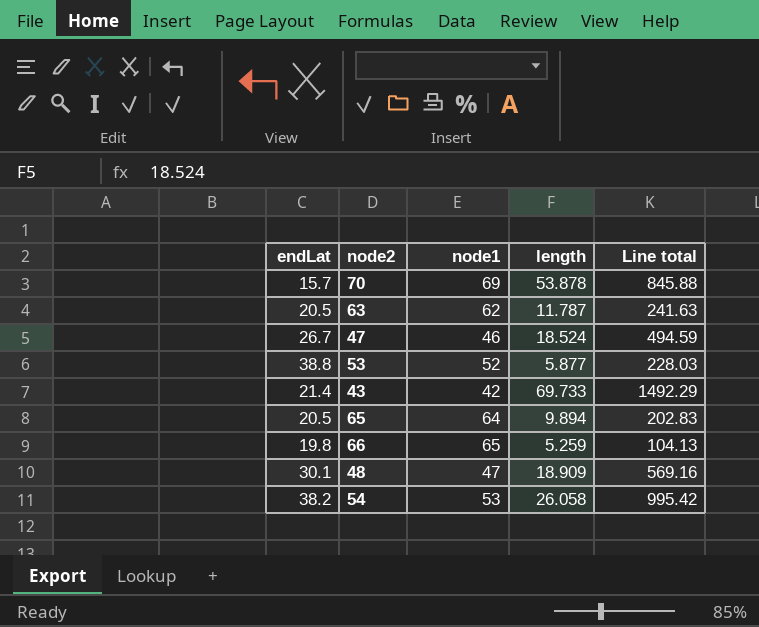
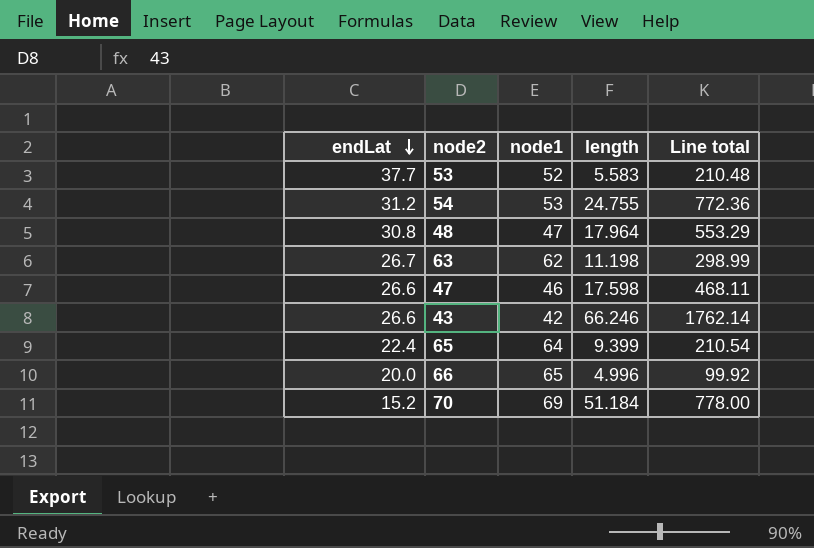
row order: none -> endLat descending
53 | endLat: 38.8 -> 37.7
53 | length: 5.877 -> 5.583
53 | Line total: 228.03 -> 210.48
54 | endLat: 38.2 -> 31.2
54 | length: 26.058 -> 24.755
54 | Line total: 995.42 -> 772.36
48 | endLat: 30.1 -> 30.8
48 | length: 18.909 -> 17.964
48 | Line total: 569.16 -> 553.29
63 | endLat: 20.5 -> 26.7
63 | length: 11.787 -> 11.198
63 | Line total: 241.63 -> 298.99
47 | endLat: 26.7 -> 26.6
47 | length: 18.524 -> 17.598
47 | Line total: 494.59 -> 468.11
43 | endLat: 21.4 -> 26.6
43 | length: 69.733 -> 66.246
43 | Line total: 1492.29 -> 1762.14
65 | endLat: 20.5 -> 22.4
65 | length: 9.894 -> 9.399
65 | Line total: 202.83 -> 210.54
66 | endLat: 19.8 -> 20.0
66 | length: 5.259 -> 4.996
66 | Line total: 104.13 -> 99.92
70 | endLat: 15.7 -> 15.2
70 | length: 53.878 -> 51.184
70 | Line total: 845.88 -> 778.00

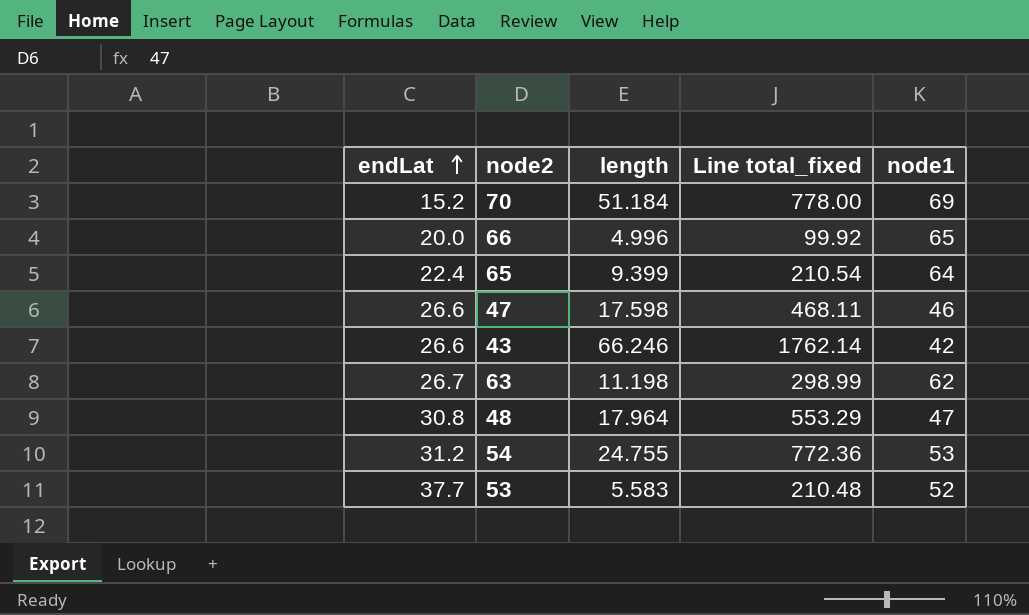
row order: endLat descending -> endLat ascending
column name: Line total -> Line total_fixed
column node1 | position: 3 -> 5

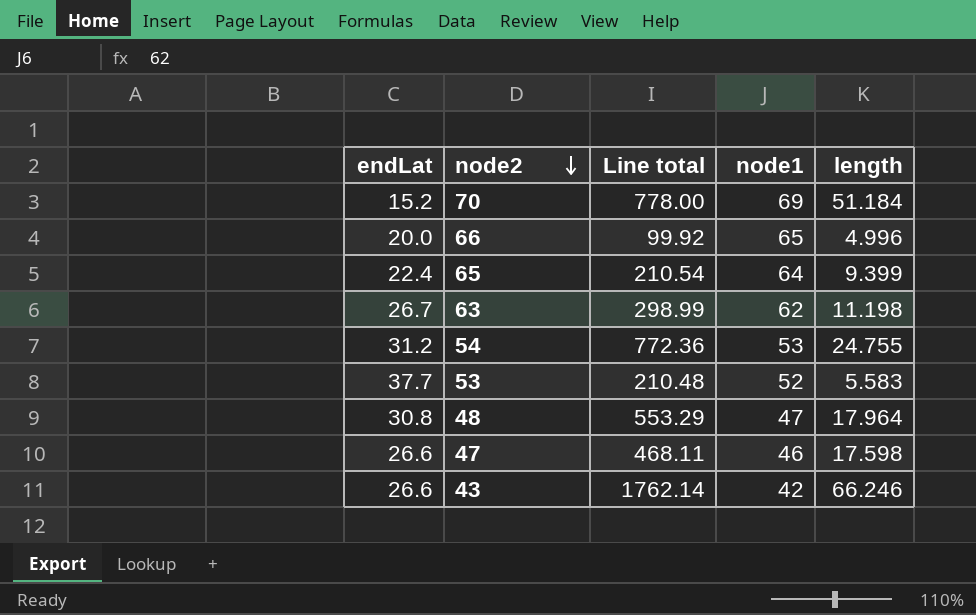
row order: endLat ascending -> node2 descending
column name: Line total_fixed -> Line total
column length | position: 3 -> 5

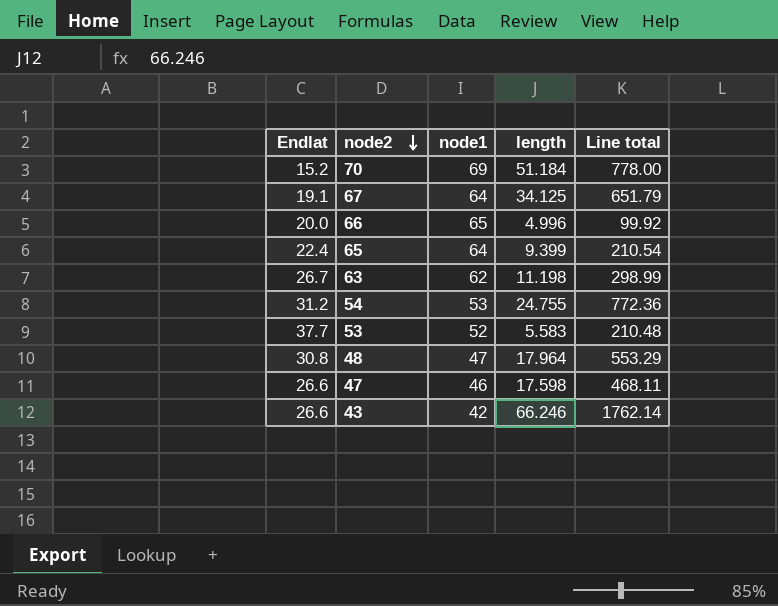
column name: endLat -> Endlat
column Line total | position: 3 -> 5
row 67: none -> 19.1 | 64 | 34.125 | 651.79

